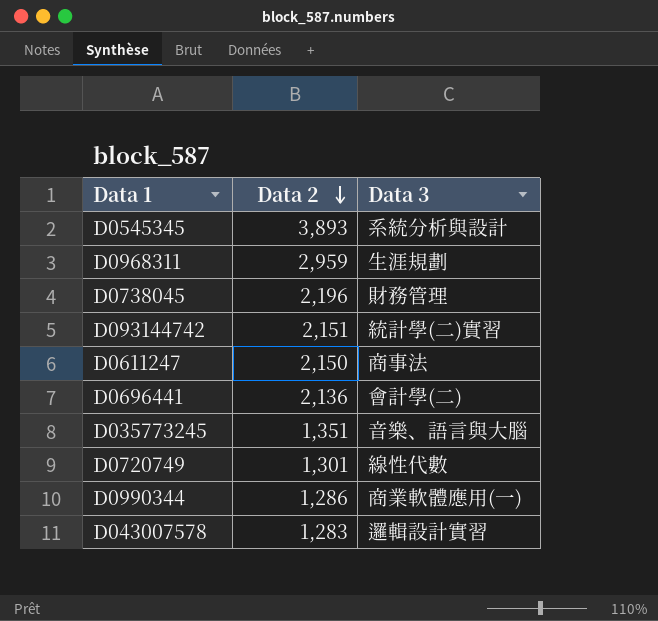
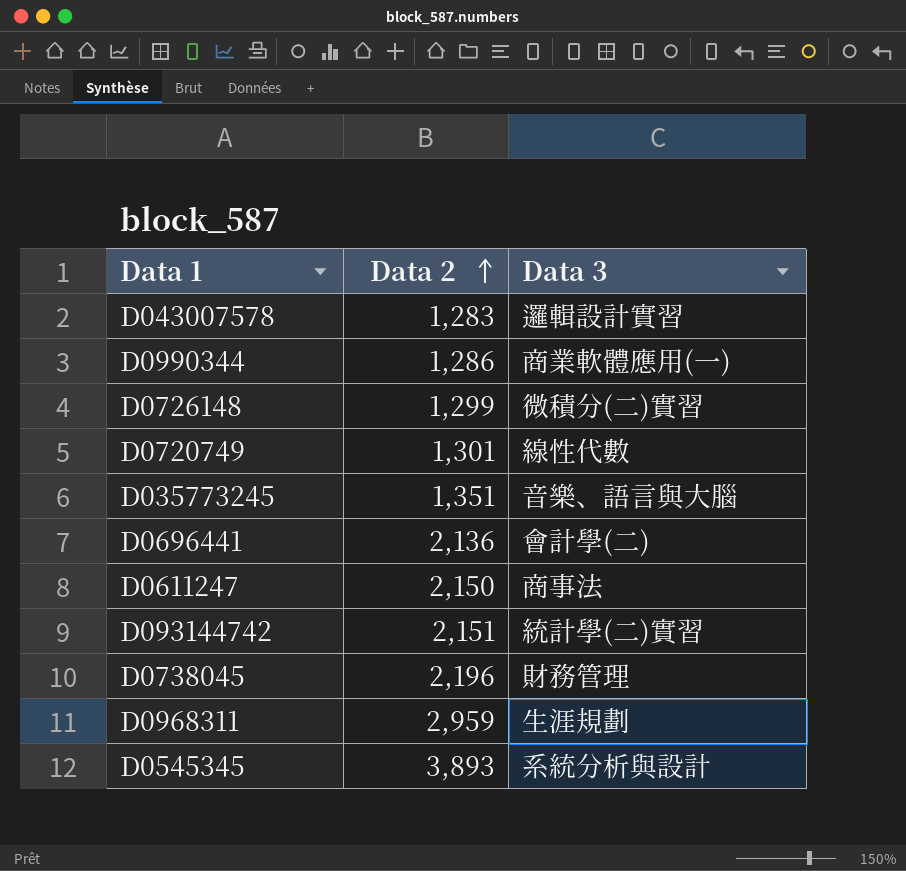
row order: Data 2 descending -> Data 2 ascending
row D0726148: none -> 1,299 | 微積分(二)實習

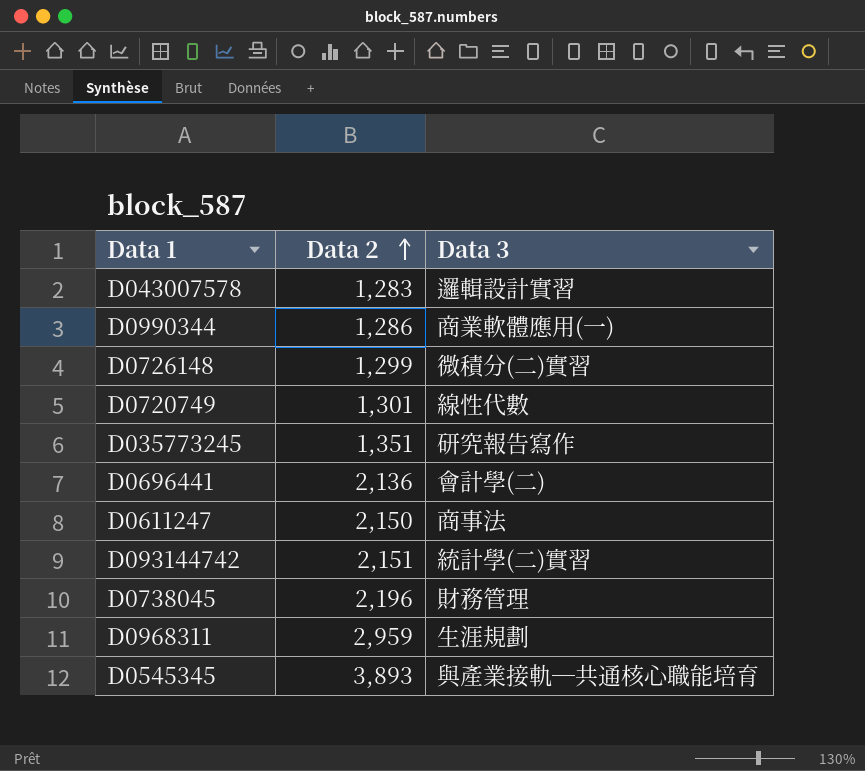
D035773245 | Data 3: 音樂、語言與大腦 -> 研究報告寫作
D0545345 | Data 3: 系統分析與設計 -> 與產業接軌─共通核心職能培育

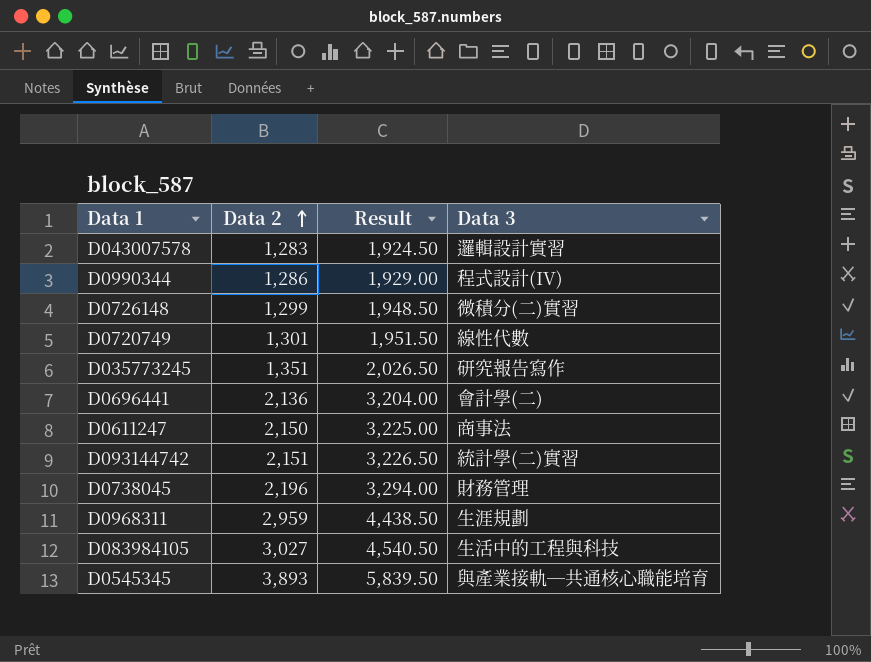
column Result | formula: none -> [Data 2] * 1.5
D0990344 | Data 3: 商業軟體應用(一) -> 程式設計(IV)
row D083984105: none -> 3,027 | 4,540.50 | 生活中的工程與科技

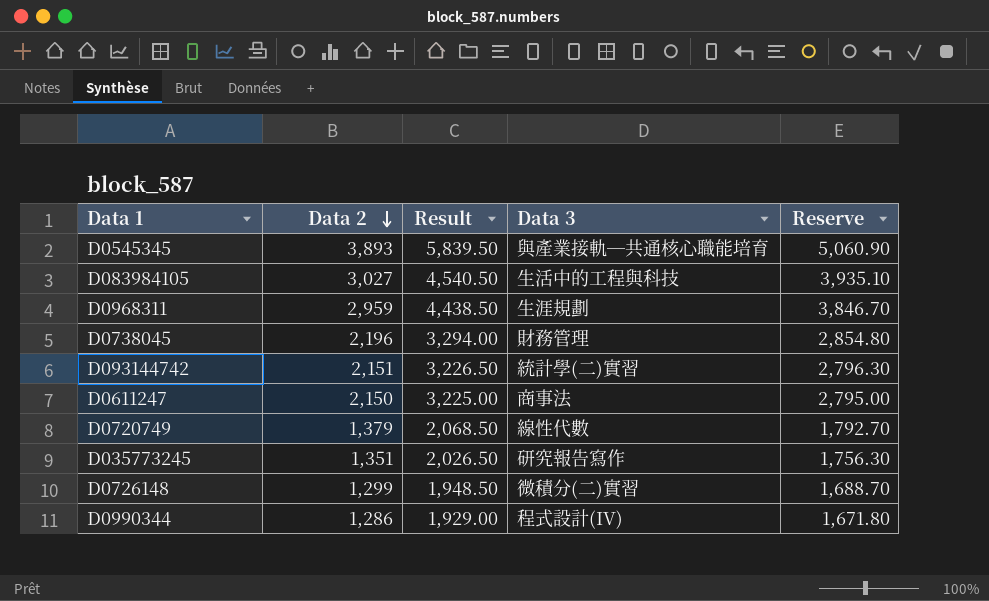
row order: Data 2 ascending -> Data 2 descending
column Reserve | formula: none -> [Data 2] * 1.3
row D043007578: 1,283 | 1,924.50 | 邏輯設計實習 -> none
row D0696441: 2,136 | 3,204.00 | 會計學(二) -> none
D0720749 | Data 2: 1,301 -> 1,379
D0720749 | Result: 1,951.50 -> 2,068.50

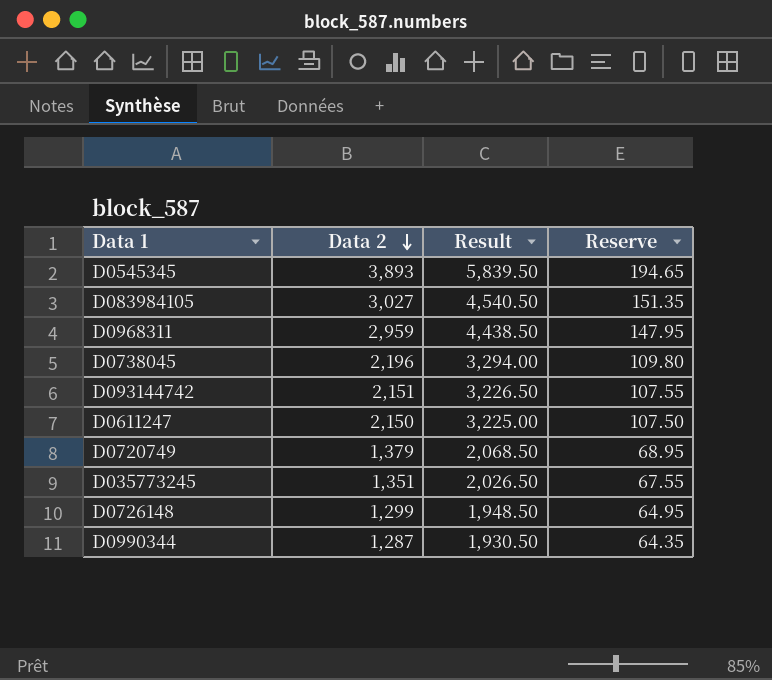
column Data 3 | position: 4 -> none
column Reserve | formula: [Data 2] * 1.3 -> [Data 2] * 0.05
D0990344 | Data 2: 1,286 -> 1,287
D0990344 | Result: 1,929.00 -> 1,930.50

